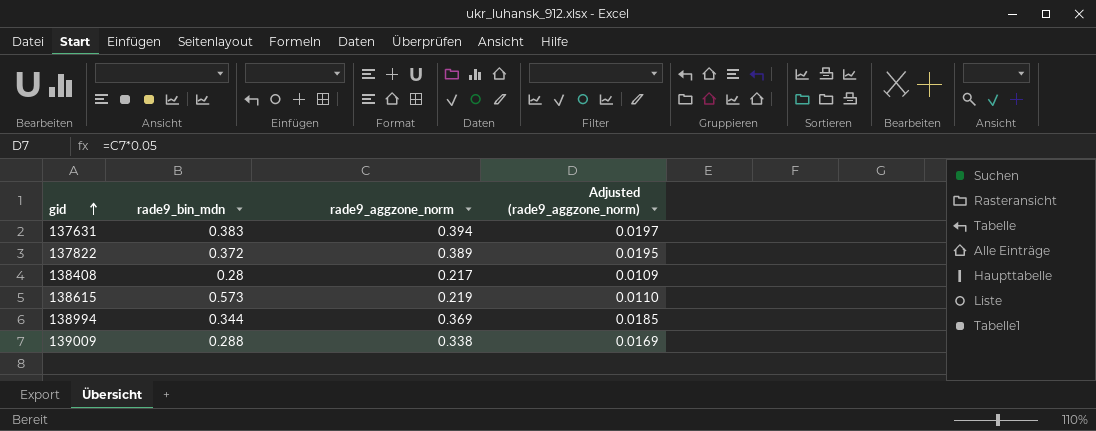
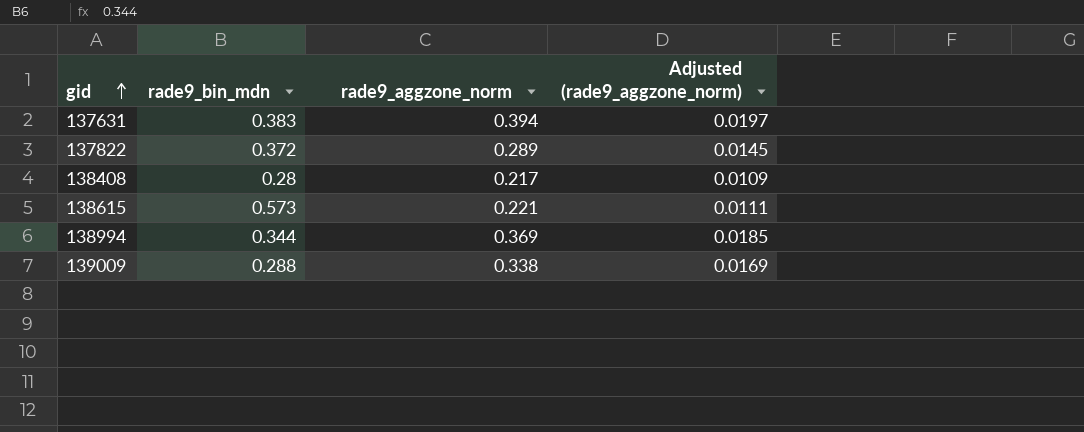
137822 | rade9_aggzone_norm: 0.389 -> 0.289
137822 | Adjusted (rade9_aggzone_norm): 0.0195 -> 0.0145
138615 | rade9_aggzone_norm: 0.219 -> 0.221
138615 | Adjusted (rade9_aggzone_norm): 0.0110 -> 0.0111

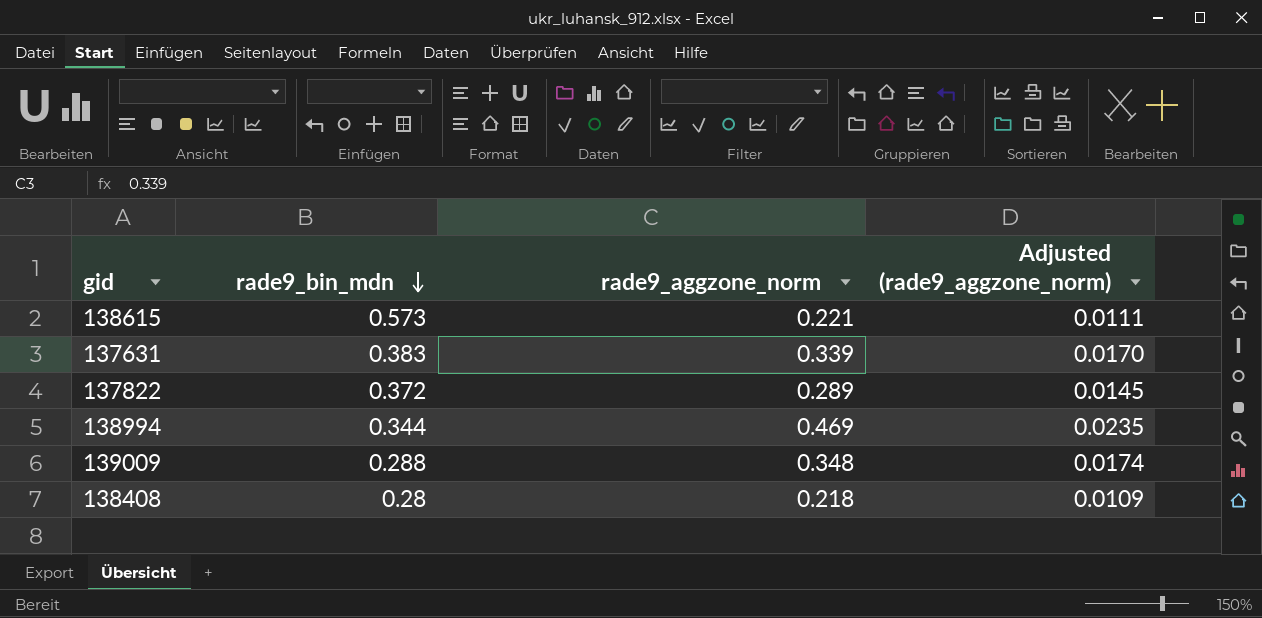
row order: gid ascending -> rade9_bin_mdn descending
137631 | rade9_aggzone_norm: 0.394 -> 0.339
137631 | Adjusted (rade9_aggzone_norm): 0.0197 -> 0.0170
138994 | rade9_aggzone_norm: 0.369 -> 0.469
138994 | Adjusted (rade9_aggzone_norm): 0.0185 -> 0.0235
139009 | rade9_aggzone_norm: 0.338 -> 0.348
139009 | Adjusted (rade9_aggzone_norm): 0.0169 -> 0.0174
138408 | rade9_aggzone_norm: 0.217 -> 0.218

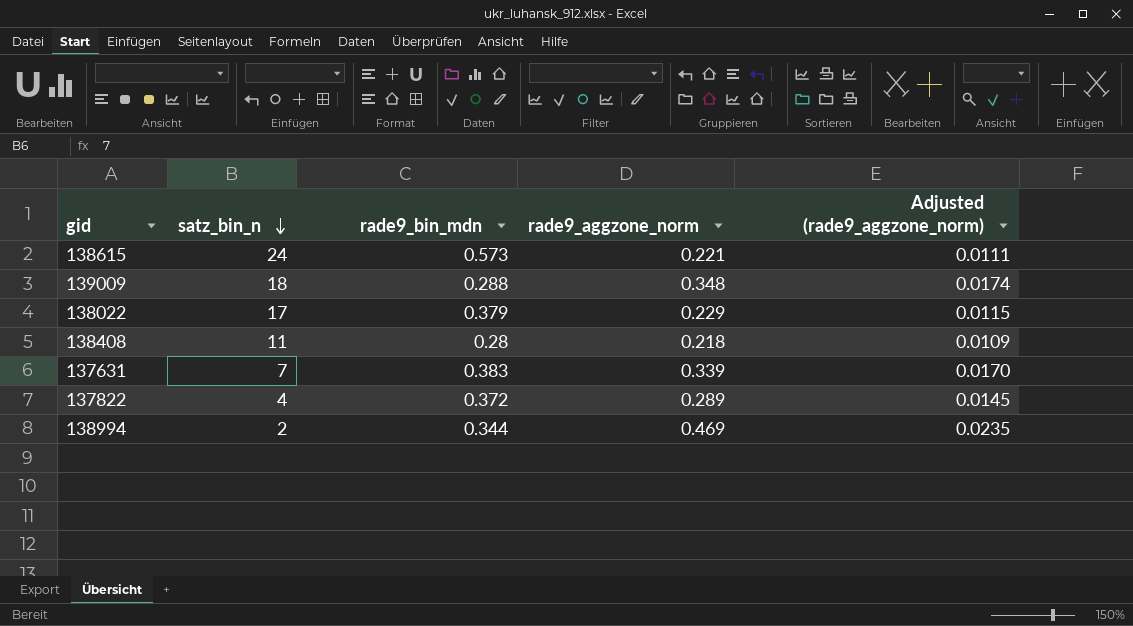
row order: rade9_bin_mdn descending -> satz_bin_n descending
column satz_bin_n | position: none -> 2
row 138022: none -> 17 | 0.379 | 0.229 | 0.0115

